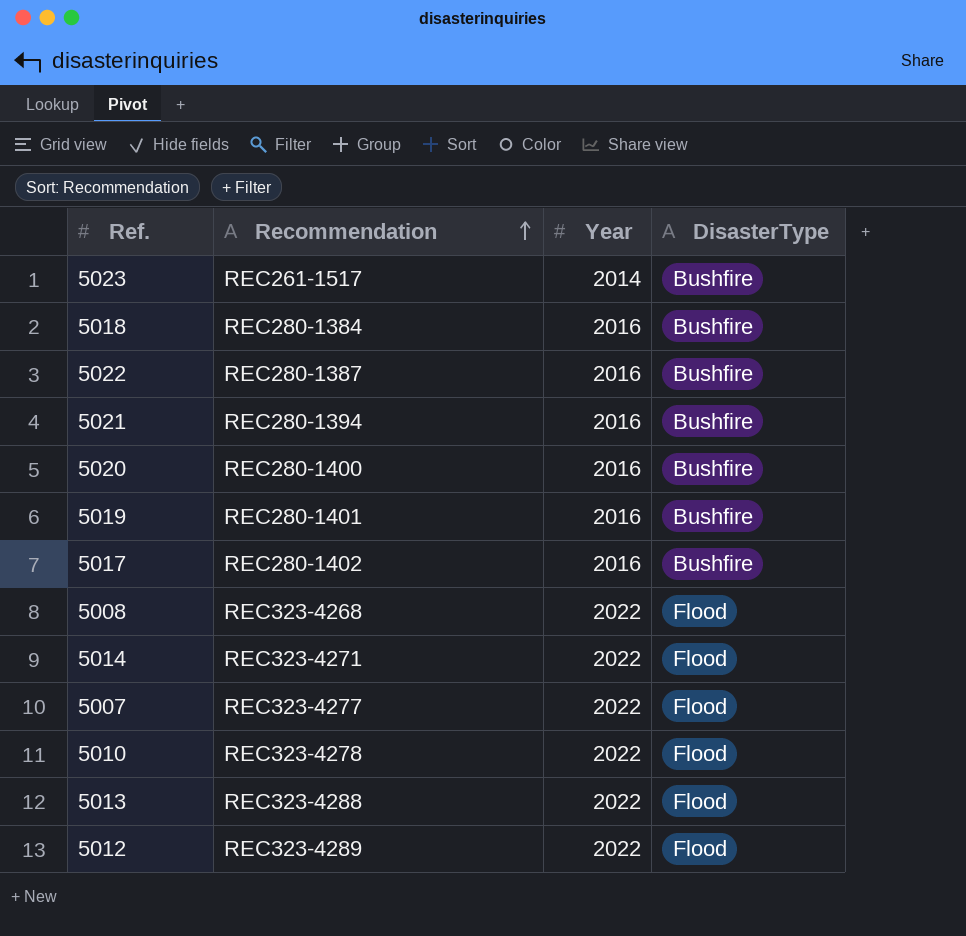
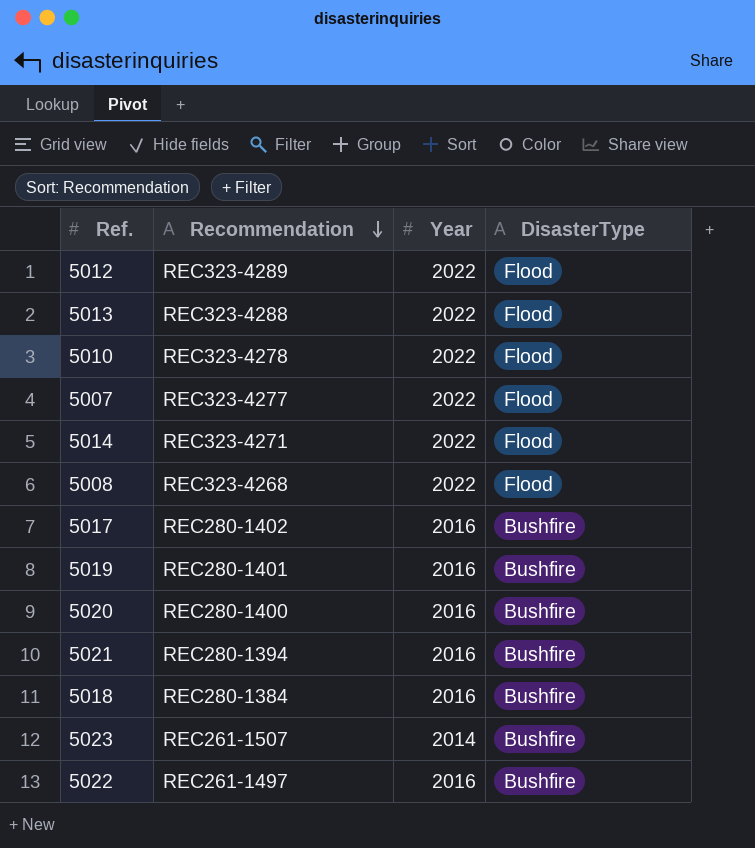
row order: Recommendation ascending -> Recommendation descending
5023 | Recommendation: REC261-1517 -> REC261-1507
5022 | Recommendation: REC280-1387 -> REC261-1497

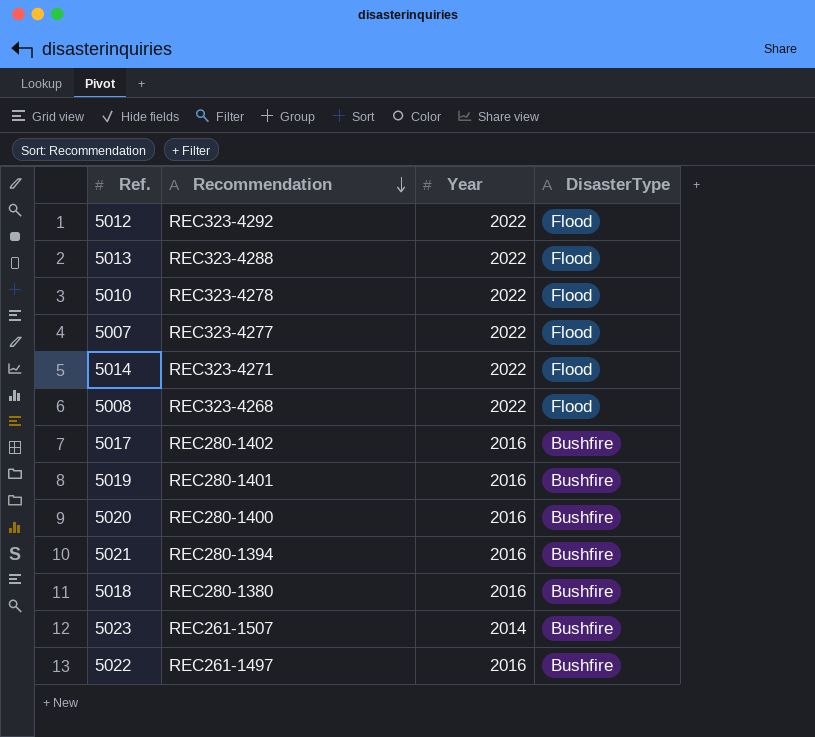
5012 | Recommendation: REC323-4289 -> REC323-4292
5018 | Recommendation: REC280-1384 -> REC280-1380

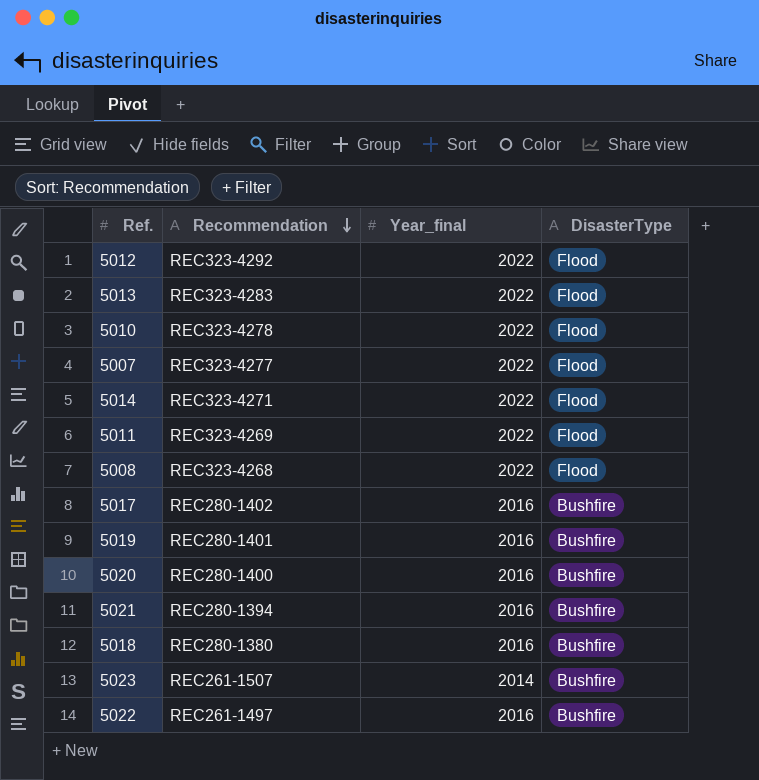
column name: Year -> Year_final
5013 | Recommendation: REC323-4288 -> REC323-4283
row 5011: none -> REC323-4269 | 2022 | Flood

